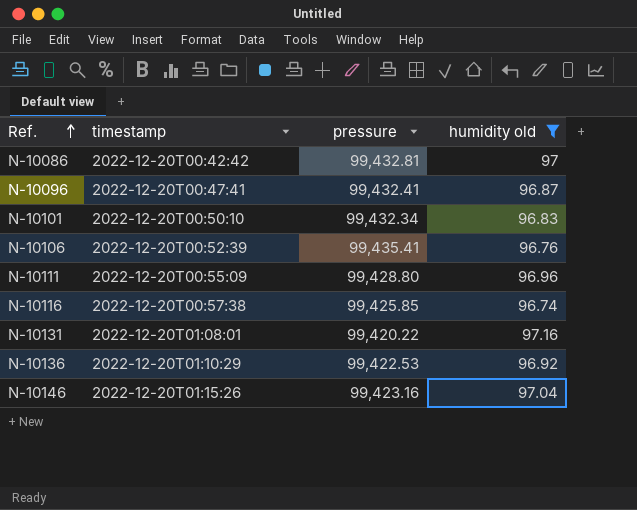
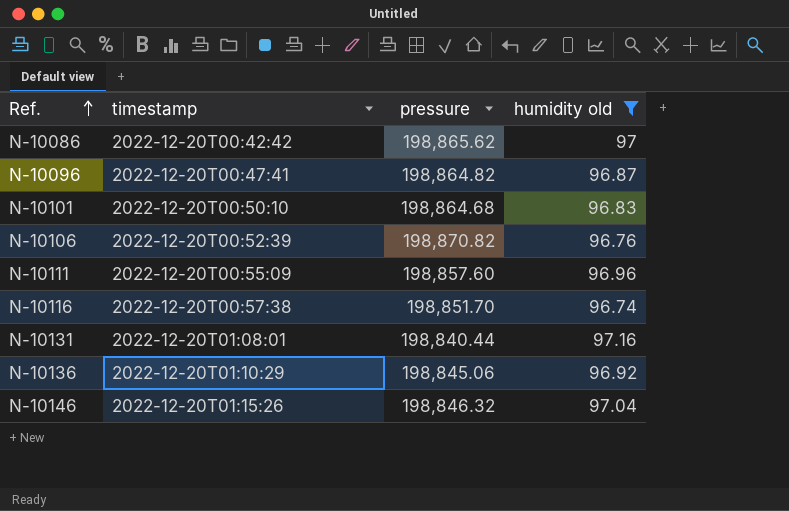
N-10086 | pressure: 99,432.81 -> 198,865.62
N-10096 | pressure: 99,432.41 -> 198,864.82
N-10101 | pressure: 99,432.34 -> 198,864.68
N-10106 | pressure: 99,435.41 -> 198,870.82
N-10111 | pressure: 99,428.80 -> 198,857.60
N-10116 | pressure: 99,425.85 -> 198,851.70
N-10131 | pressure: 99,420.22 -> 198,840.44
N-10136 | pressure: 99,422.53 -> 198,845.06
N-10146 | pressure: 99,423.16 -> 198,846.32

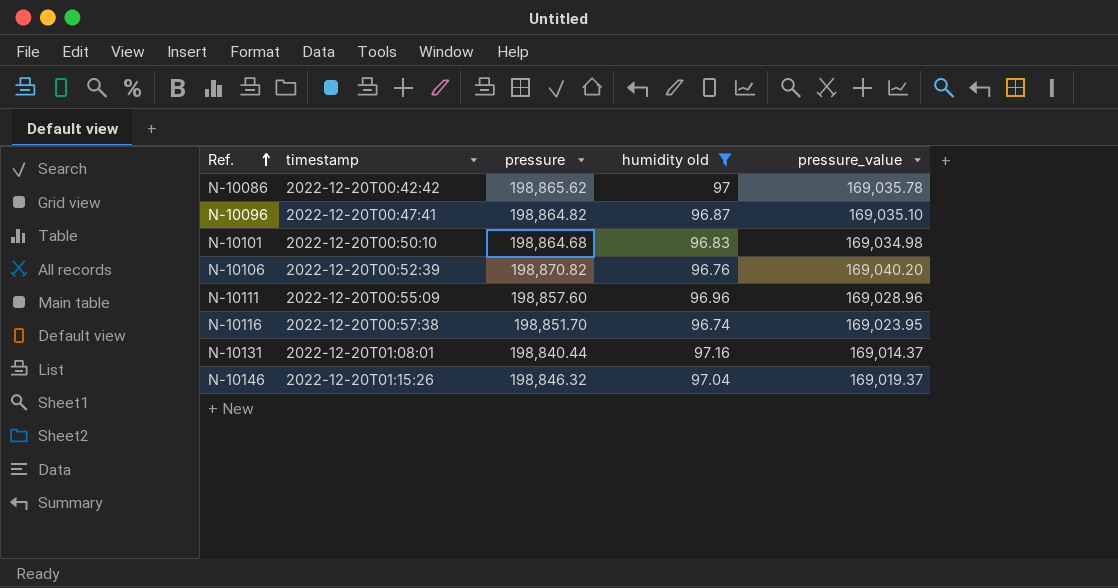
column pressure_value | formula: none -> [pressure] * 0.85
row N-10136: 2022-12-20T01:10:29 | 198,845.06 | 96.92 -> none

